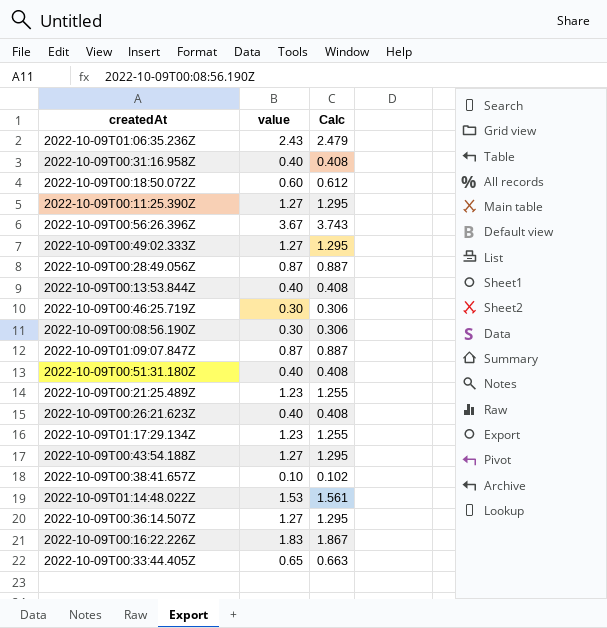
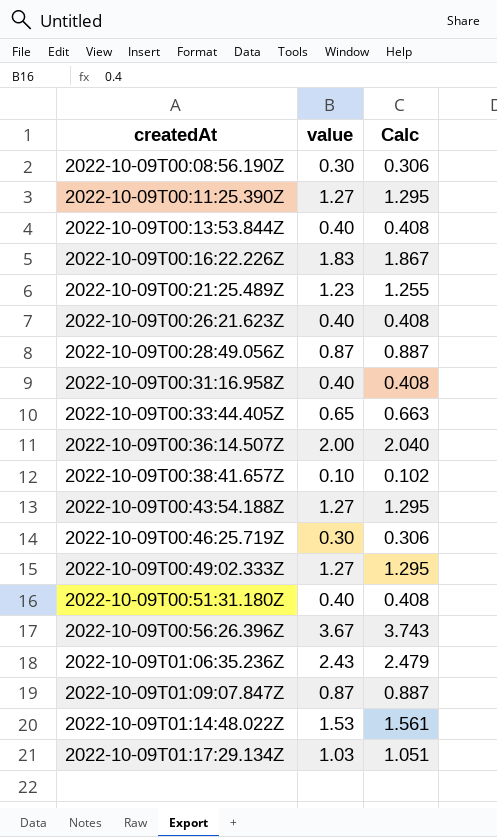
row order: none -> createdAt ascending
row 2022-10-09T00:18:50.072Z: 0.60 | 0.612 -> none
2022-10-09T00:36:14.507Z | value: 1.27 -> 2.00
2022-10-09T00:36:14.507Z | Calc: 1.295 -> 2.040
2022-10-09T01:17:29.134Z | value: 1.23 -> 1.03
2022-10-09T01:17:29.134Z | Calc: 1.255 -> 1.051

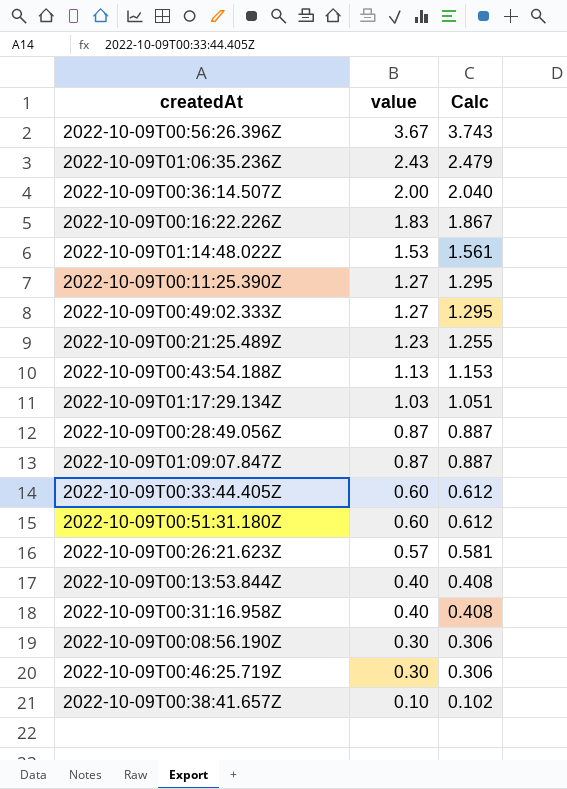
row order: createdAt ascending -> value descending
2022-10-09T00:43:54.188Z | value: 1.27 -> 1.13
2022-10-09T00:43:54.188Z | Calc: 1.295 -> 1.153
2022-10-09T00:33:44.405Z | value: 0.65 -> 0.60
2022-10-09T00:33:44.405Z | Calc: 0.663 -> 0.612
2022-10-09T00:51:31.180Z | value: 0.40 -> 0.60
2022-10-09T00:51:31.180Z | Calc: 0.408 -> 0.612
2022-10-09T00:26:21.623Z | value: 0.40 -> 0.57
2022-10-09T00:26:21.623Z | Calc: 0.408 -> 0.581

